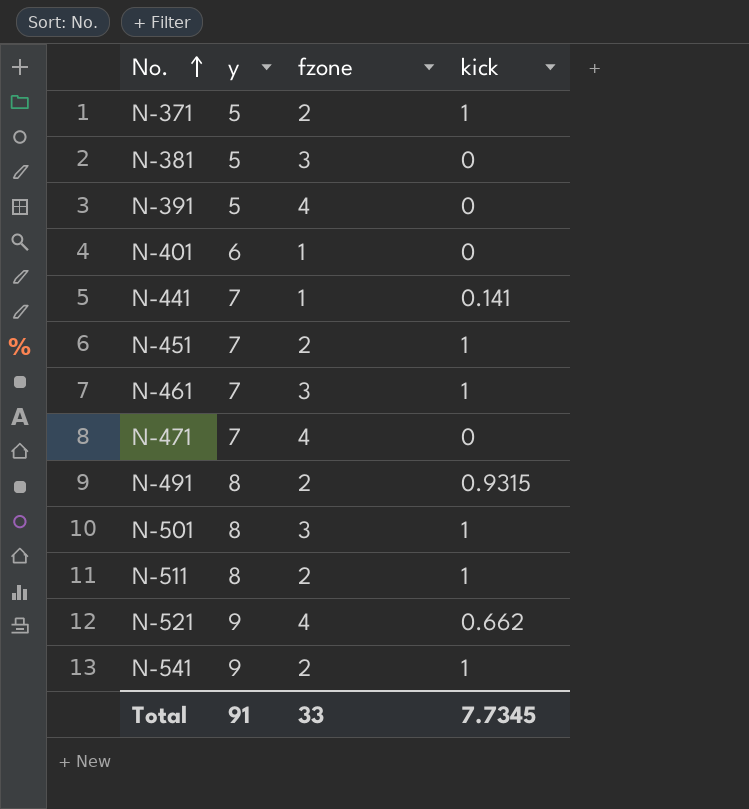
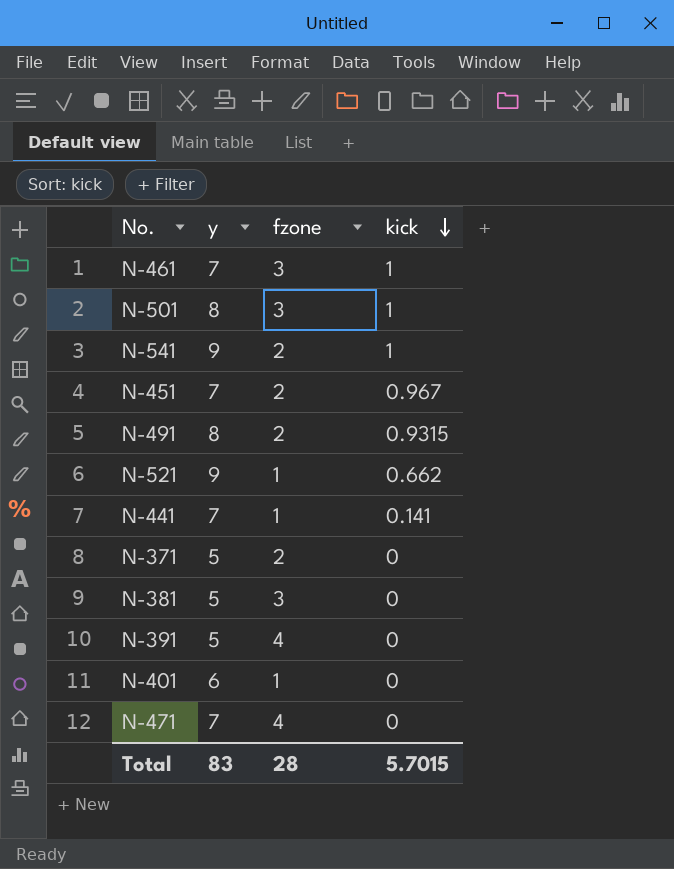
row order: No. ascending -> kick descending
row N-511: 8 | 2 | 1 -> none
N-451 | kick: 1 -> 0.967
N-521 | fzone: 4 -> 1
N-371 | kick: 1 -> 0
Total | y: 91 -> 83
Total | fzone: 33 -> 28
Total | kick: 7.7345 -> 5.7015

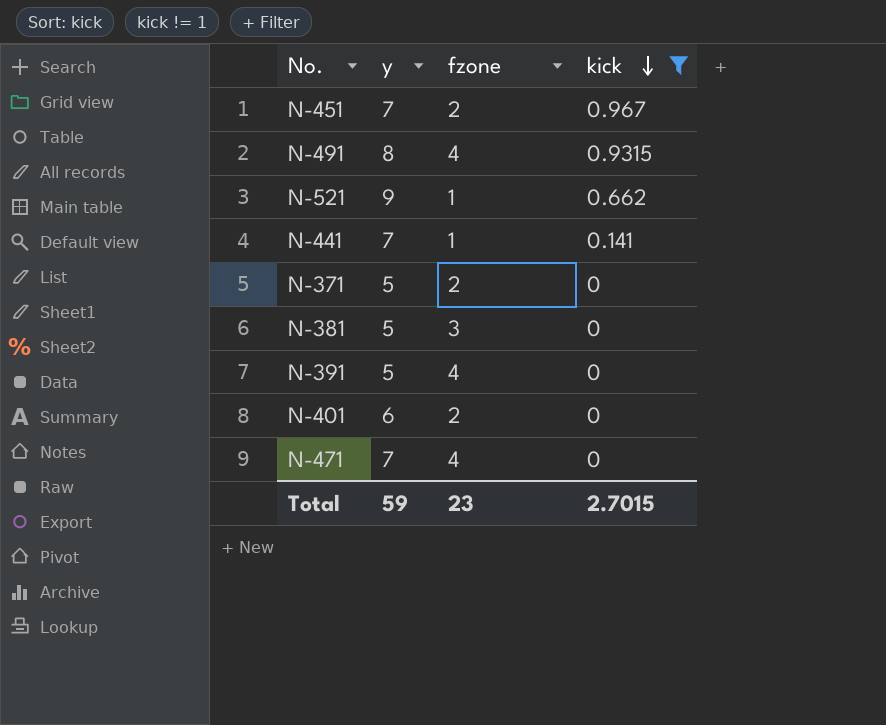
filter: none -> kick != 1
N-491 | fzone: 2 -> 4
N-401 | fzone: 1 -> 2
Total | y: 83 -> 59
Total | fzone: 28 -> 23
Total | kick: 5.7015 -> 2.7015

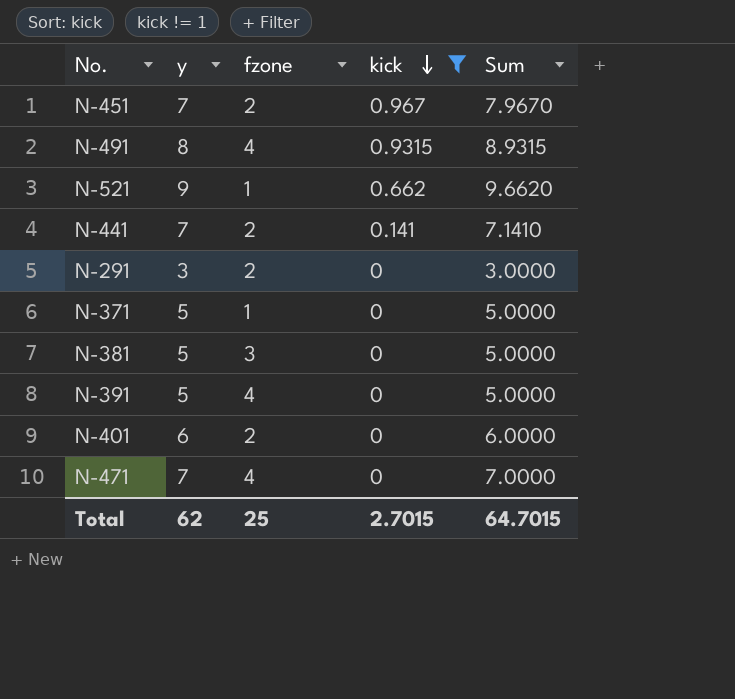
column Sum | formula: none -> [y] + [kick]
N-441 | fzone: 1 -> 2
row N-291: none -> 3 | 2 | 0 | 3.0000
N-371 | fzone: 2 -> 1
Total | y: 59 -> 62
Total | fzone: 23 -> 25

